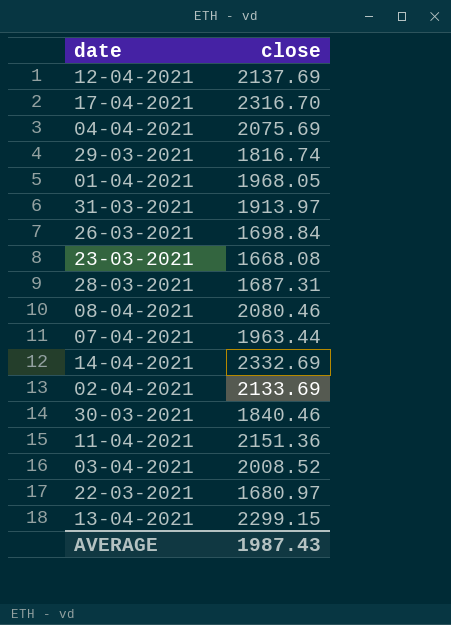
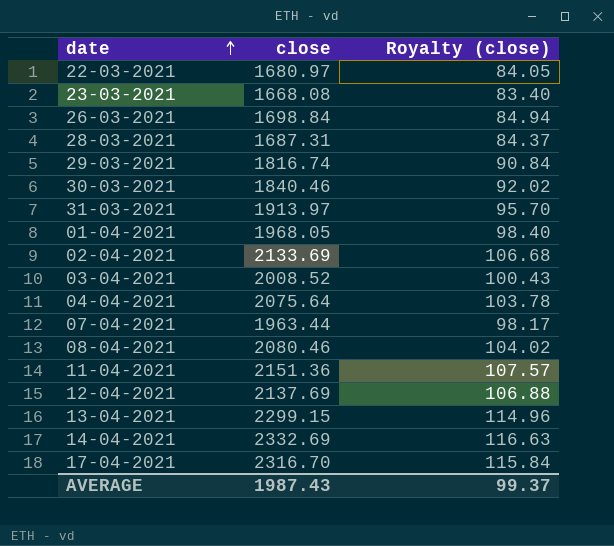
row order: none -> date ascending
column Royalty (close) | formula: none -> [close] * 0.05
04-04-2021 | close: 2075.69 -> 2075.64

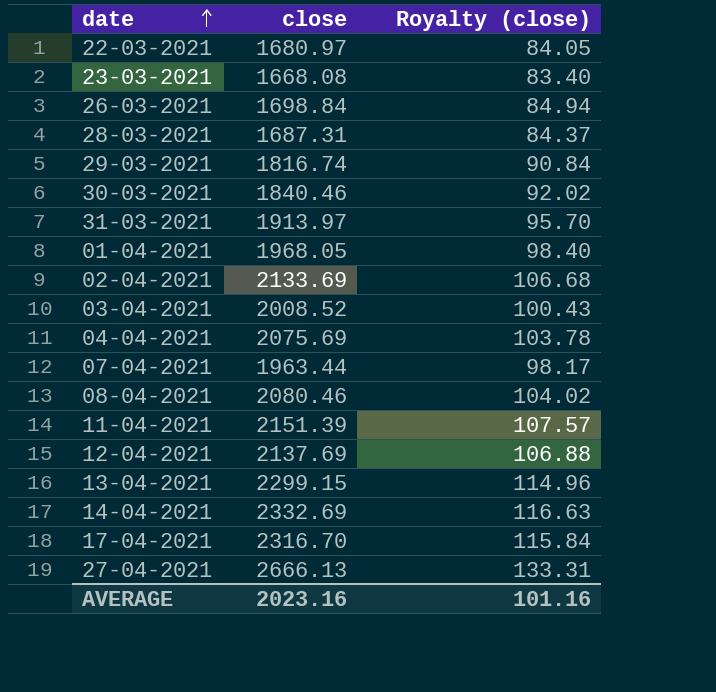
04-04-2021 | close: 2075.64 -> 2075.69
11-04-2021 | close: 2151.36 -> 2151.39
row 27-04-2021: none -> 2666.13 | 133.31
AVERAGE | close: 1987.43 -> 2023.16
AVERAGE | Royalty (close): 99.37 -> 101.16

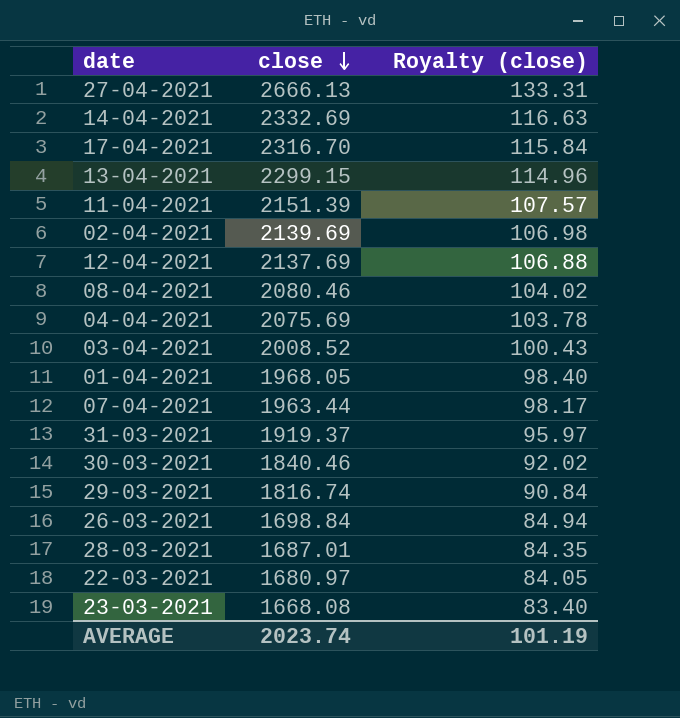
row order: date ascending -> close descending
02-04-2021 | close: 2133.69 -> 2139.69
02-04-2021 | Royalty (close): 106.68 -> 106.98
31-03-2021 | close: 1913.97 -> 1919.37
31-03-2021 | Royalty (close): 95.70 -> 95.97
28-03-2021 | close: 1687.31 -> 1687.01
28-03-2021 | Royalty (close): 84.37 -> 84.35
AVERAGE | close: 2023.16 -> 2023.74
AVERAGE | Royalty (close): 101.16 -> 101.19

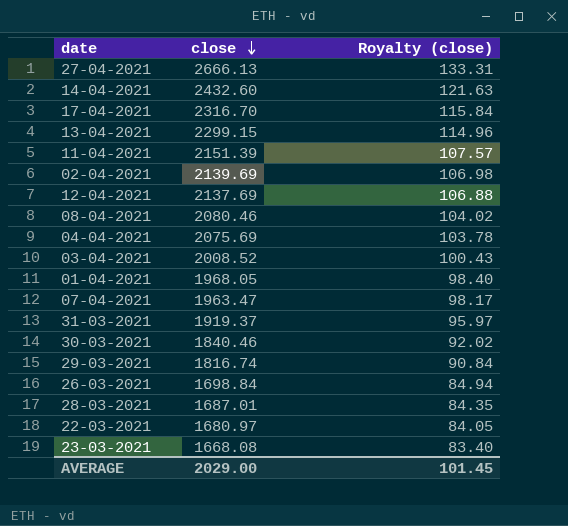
14-04-2021 | close: 2332.69 -> 2432.60
14-04-2021 | Royalty (close): 116.63 -> 121.63
07-04-2021 | close: 1963.44 -> 1963.47
AVERAGE | close: 2023.74 -> 2029.00
AVERAGE | Royalty (close): 101.19 -> 101.45

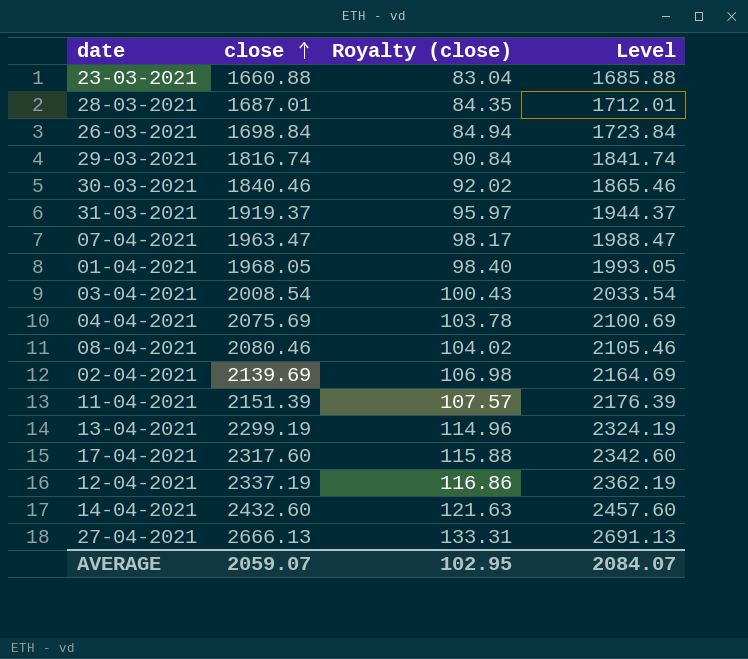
row order: close descending -> close ascending
column Level | formula: none -> [close] + 25
row 22-03-2021: 1680.97 | 84.05 -> none
23-03-2021 | close: 1668.08 -> 1660.88
23-03-2021 | Royalty (close): 83.40 -> 83.04
03-04-2021 | close: 2008.52 -> 2008.54
13-04-2021 | close: 2299.15 -> 2299.19
17-04-2021 | close: 2316.70 -> 2317.60
17-04-2021 | Royalty (close): 115.84 -> 115.88
12-04-2021 | close: 2137.69 -> 2337.19
12-04-2021 | Royalty (close): 106.88 -> 116.86
AVERAGE | close: 2029.00 -> 2059.07
AVERAGE | Royalty (close): 101.45 -> 102.95

